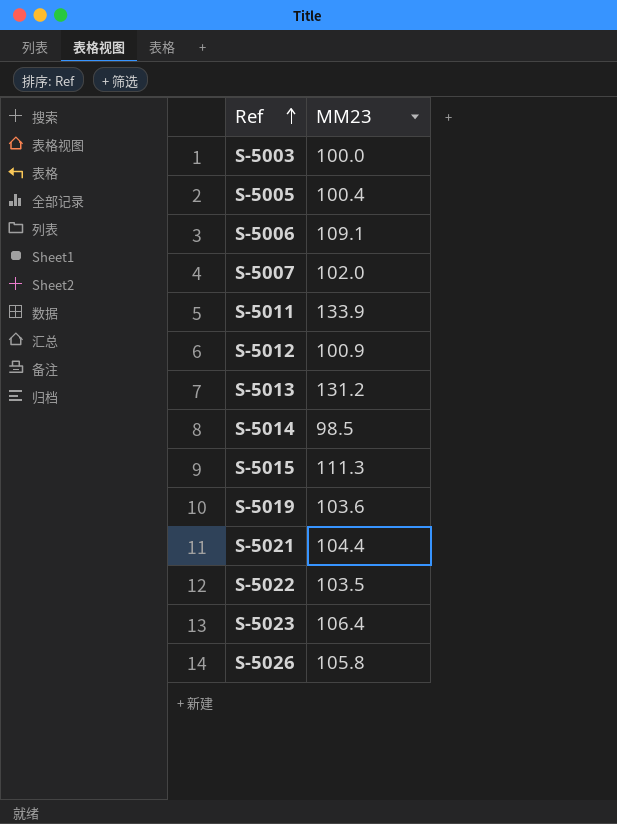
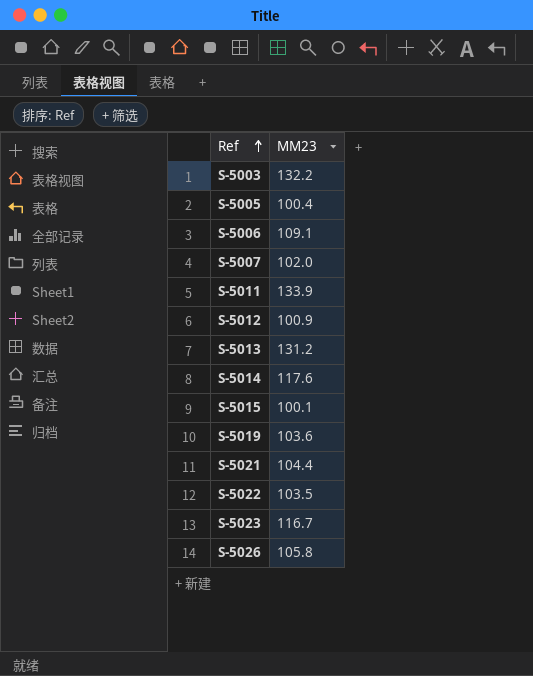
S-5003 | MM23: 100.0 -> 132.2
S-5014 | MM23: 98.5 -> 117.6
S-5015 | MM23: 111.3 -> 100.1
S-5023 | MM23: 106.4 -> 116.7

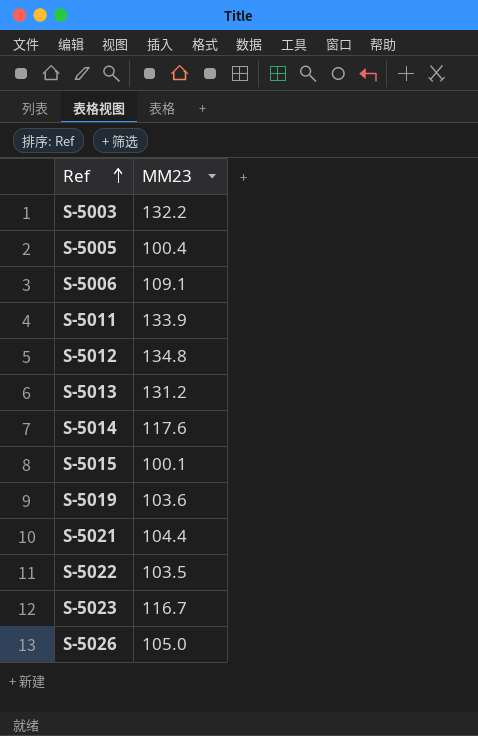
row S-5007: 102.0 -> none
S-5012 | MM23: 100.9 -> 134.8
S-5026 | MM23: 105.8 -> 105.0

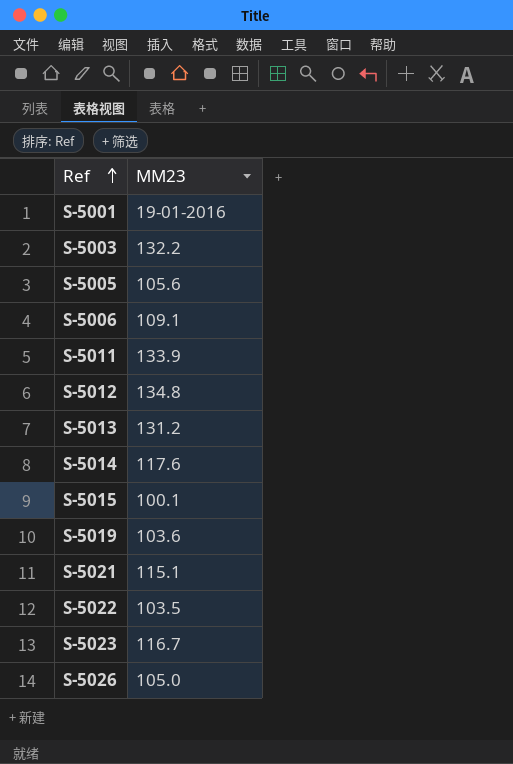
row S-5001: none -> 19-01-2016
S-5005 | MM23: 100.4 -> 105.6
S-5021 | MM23: 104.4 -> 115.1

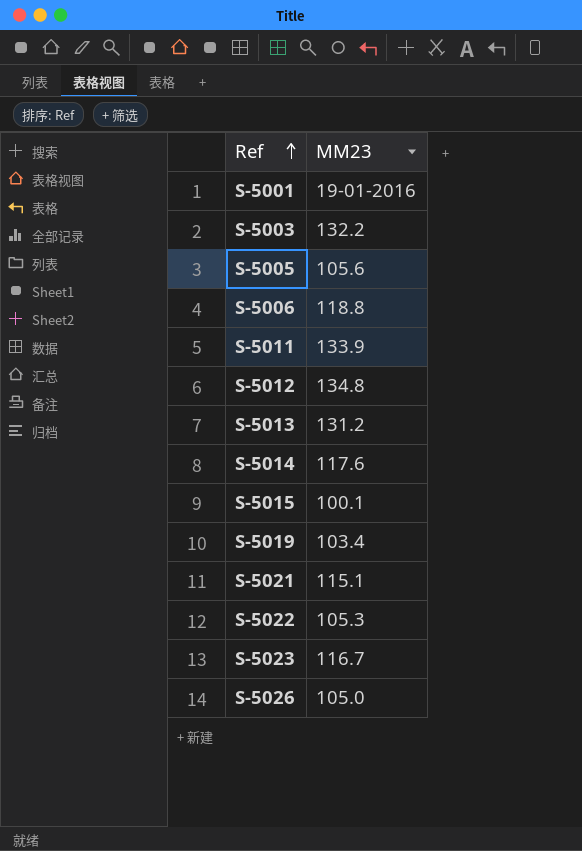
S-5006 | MM23: 109.1 -> 118.8
S-5019 | MM23: 103.6 -> 103.4
S-5022 | MM23: 103.5 -> 105.3

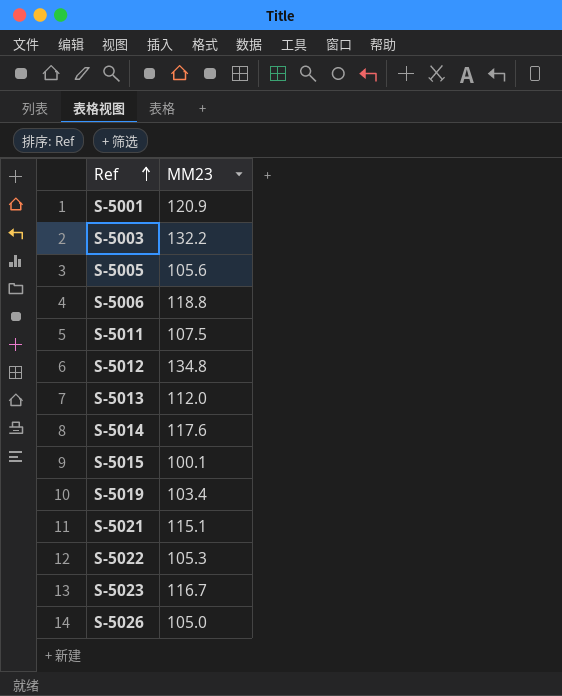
S-5001 | MM23: 19-01-2016 -> 120.9
S-5011 | MM23: 133.9 -> 107.5
S-5013 | MM23: 131.2 -> 112.0

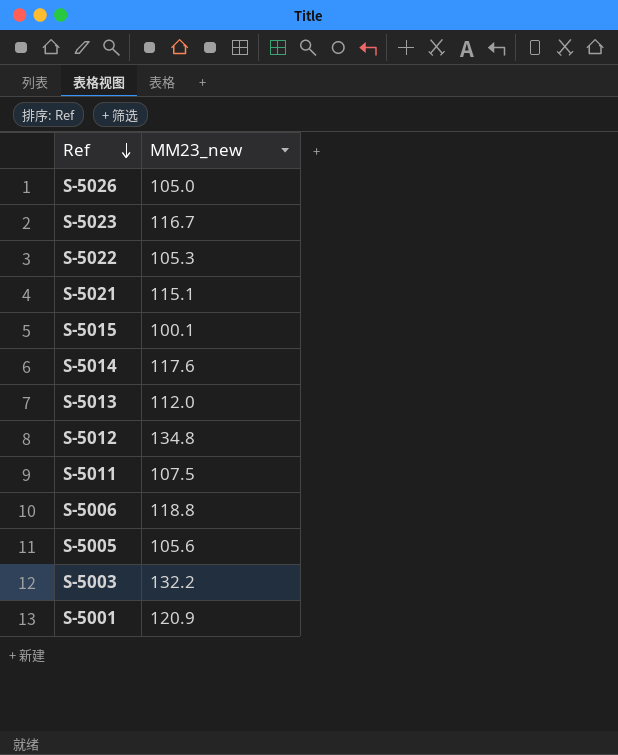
row order: Ref ascending -> Ref descending
column name: MM23 -> MM23_new
row S-5019: 103.4 -> none

